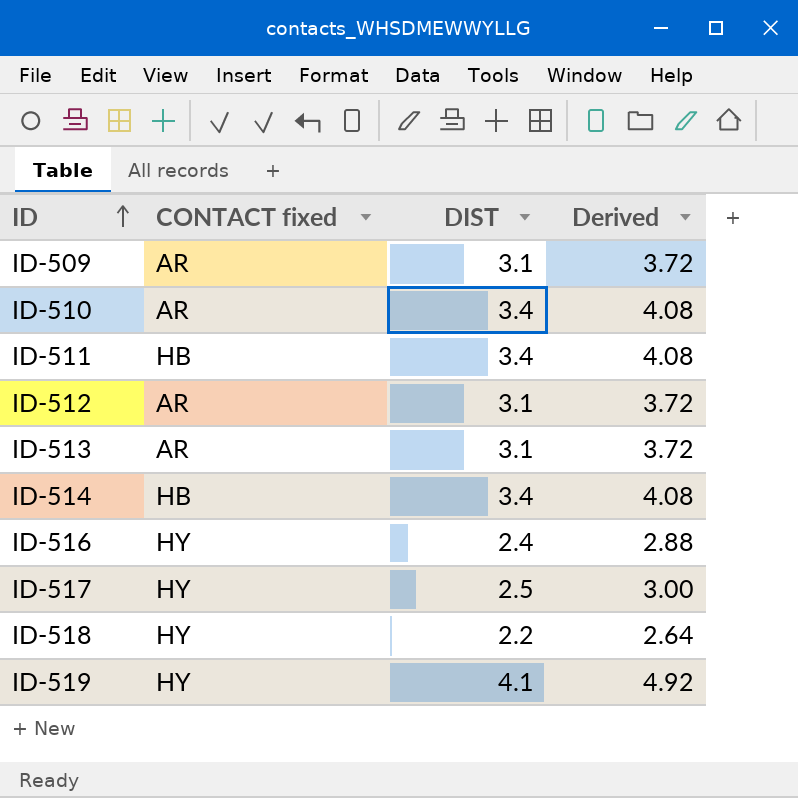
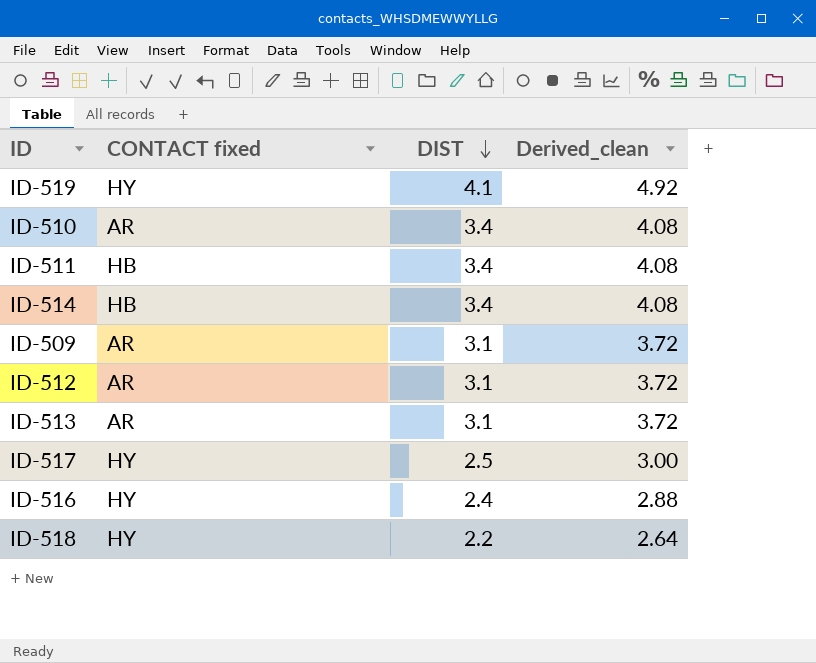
row order: ID ascending -> DIST descending
column name: Derived -> Derived_clean

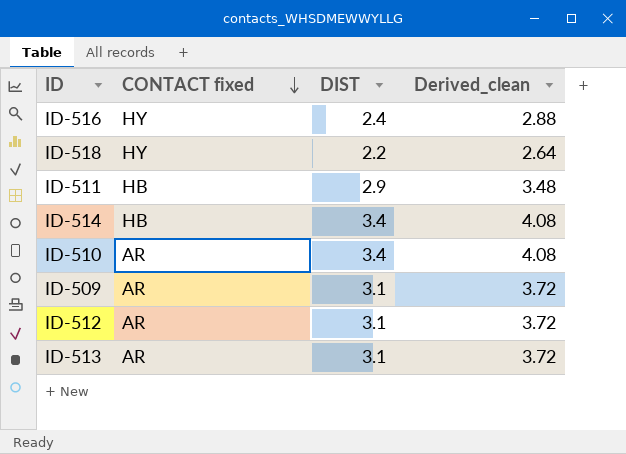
row order: DIST descending -> CONTACT fixed descending
row ID-519: HY | 4.1 | 4.92 -> none
row ID-517: HY | 2.5 | 3.00 -> none
ID-511 | DIST: 3.4 -> 2.9
ID-511 | Derived_clean: 4.08 -> 3.48

